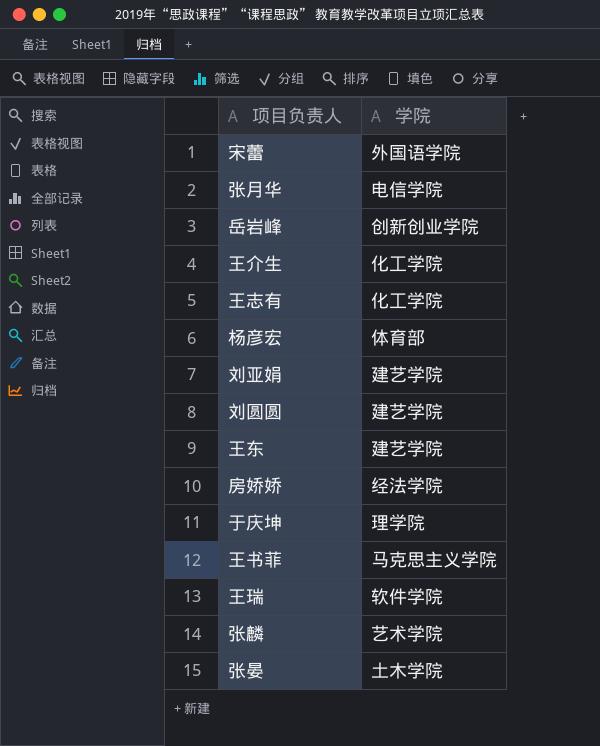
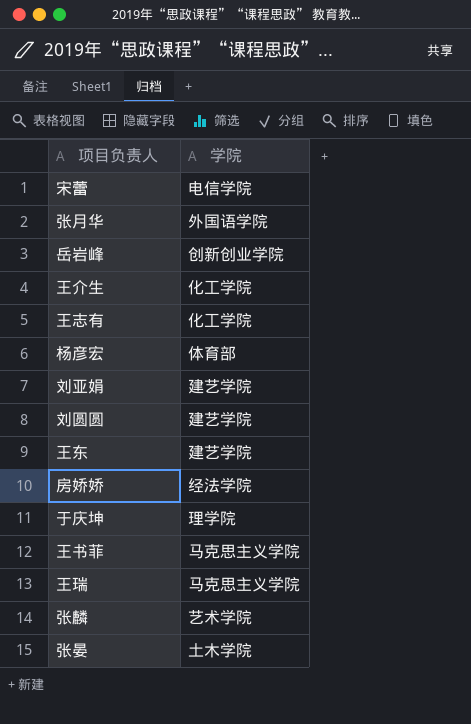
宋蕾 | 学院: 外国语学院 -> 电信学院
张月华 | 学院: 电信学院 -> 外国语学院
王瑞 | 学院: 软件学院 -> 马克思主义学院

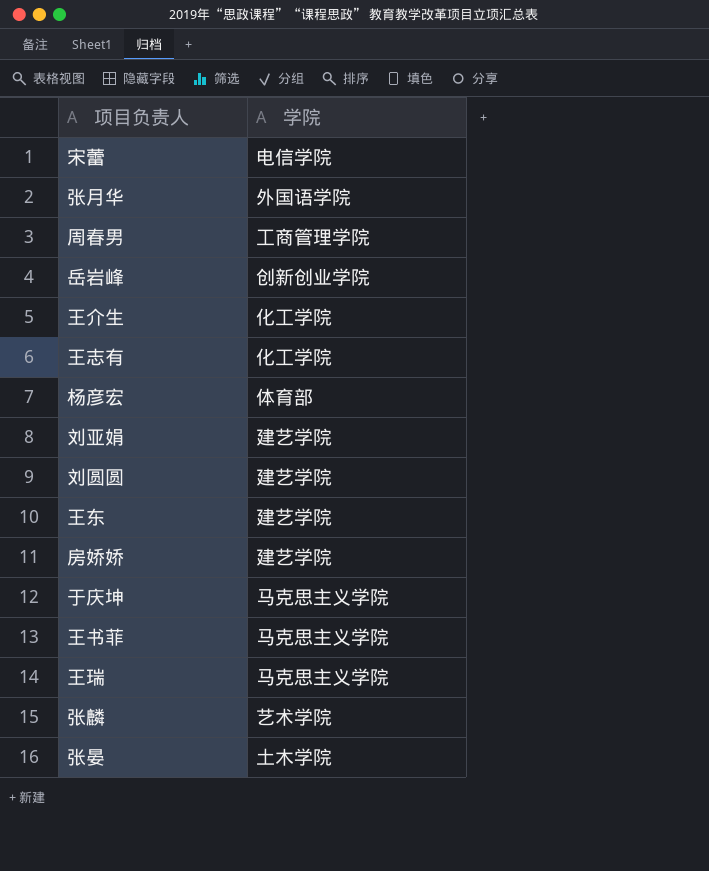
row 周春男: none -> 工商管理学院
房娇娇 | 学院: 经法学院 -> 建艺学院
于庆坤 | 学院: 理学院 -> 马克思主义学院

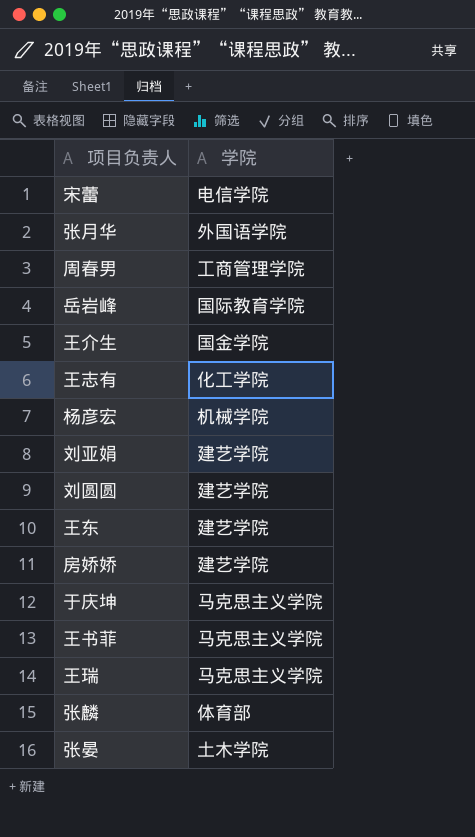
岳岩峰 | 学院: 创新创业学院 -> 国际教育学院
王介生 | 学院: 化工学院 -> 国金学院
杨彦宏 | 学院: 体育部 -> 机械学院
张麟 | 学院: 艺术学院 -> 体育部

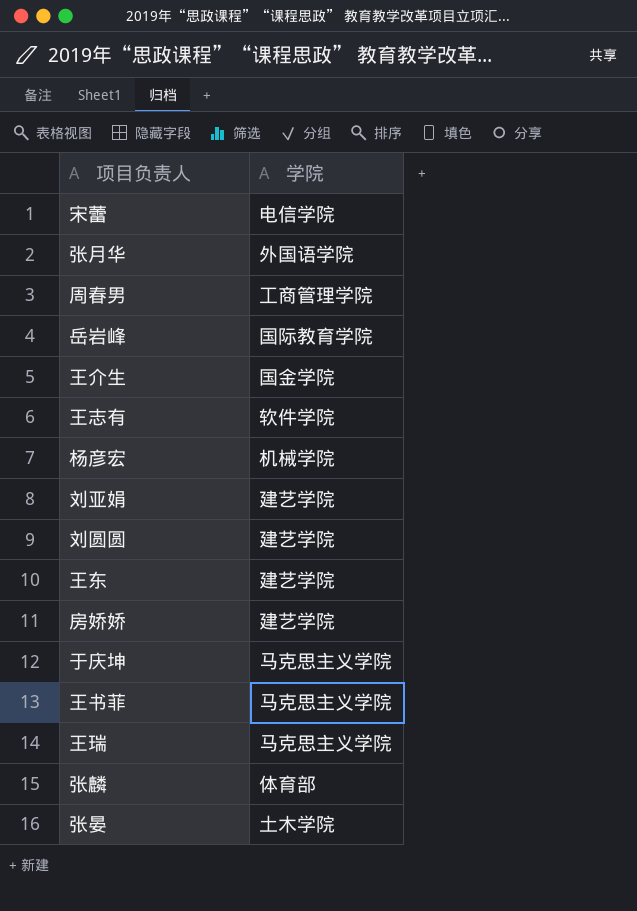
王志有 | 学院: 化工学院 -> 软件学院

